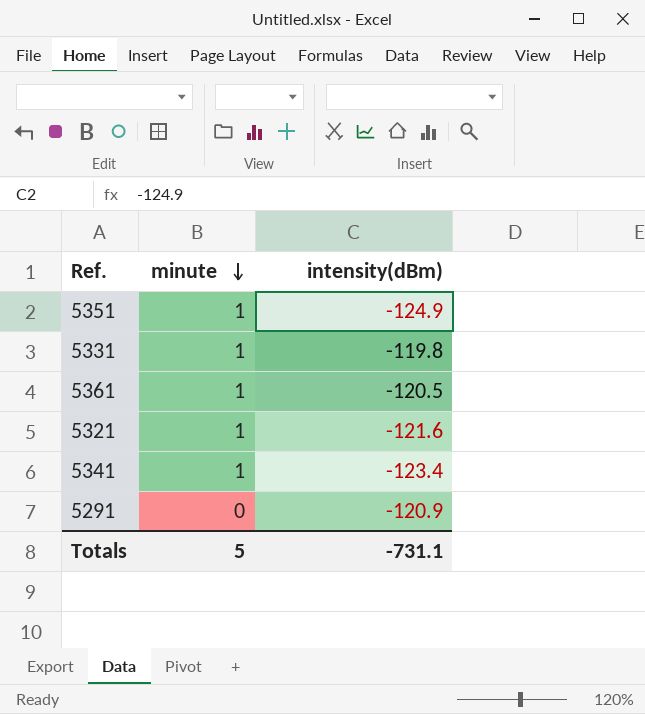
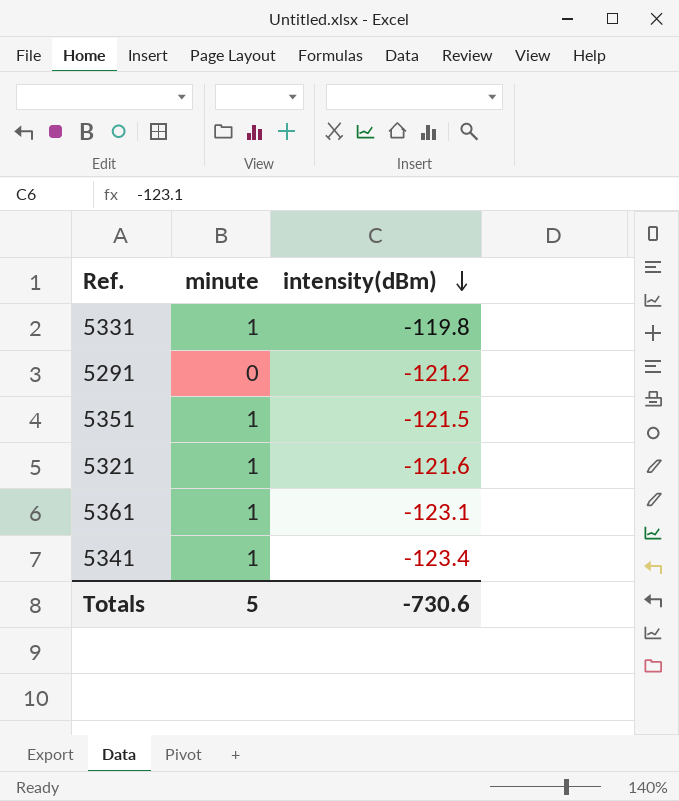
row order: minute descending -> intensity(dBm) descending
5291 | intensity(dBm): -120.9 -> -121.2
5351 | intensity(dBm): -124.9 -> -121.5
5361 | intensity(dBm): -120.5 -> -123.1
Totals | intensity(dBm): -731.1 -> -730.6

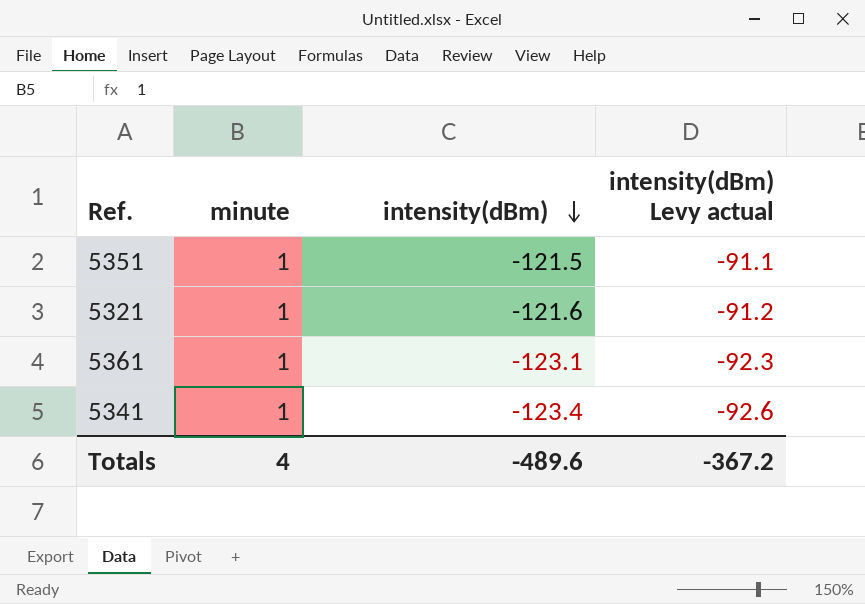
column intensity(dBm) Levy actual | formula: none -> [intensity(dBm)] * 0.75
row 5331: 1 | -119.8 -> none
row 5291: 0 | -121.2 -> none
Totals | minute: 5 -> 4
Totals | intensity(dBm): -730.6 -> -489.6

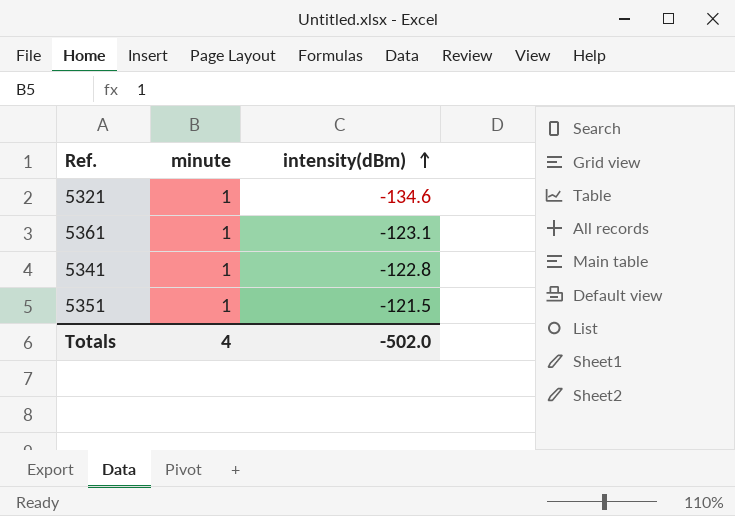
row order: intensity(dBm) descending -> intensity(dBm) ascending
column intensity(dBm) Levy actual | formula: [intensity(dBm)] * 0.75 -> none
5321 | intensity(dBm): -121.6 -> -134.6
5341 | intensity(dBm): -123.4 -> -122.8
Totals | intensity(dBm): -489.6 -> -502.0

